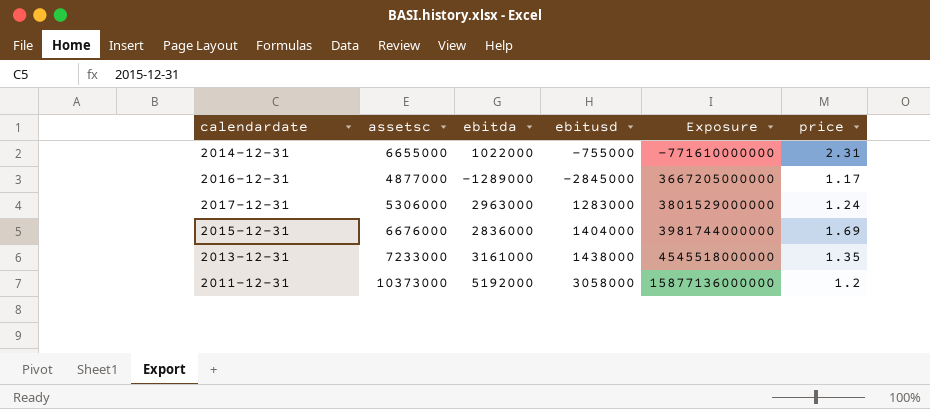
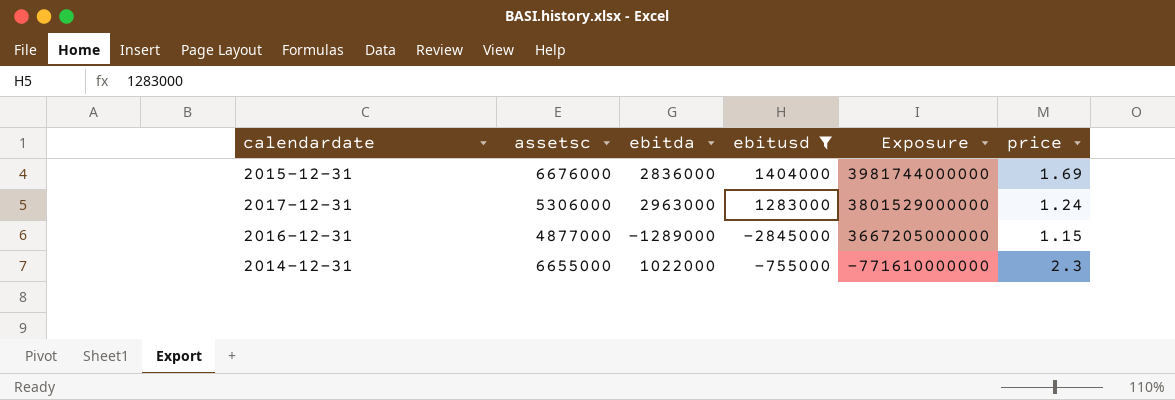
filter: none -> ebitusd <= 1404000
row order: Exposure ascending -> Exposure descending
2016-12-31 | price: 1.17 -> 1.15
2014-12-31 | price: 2.31 -> 2.3

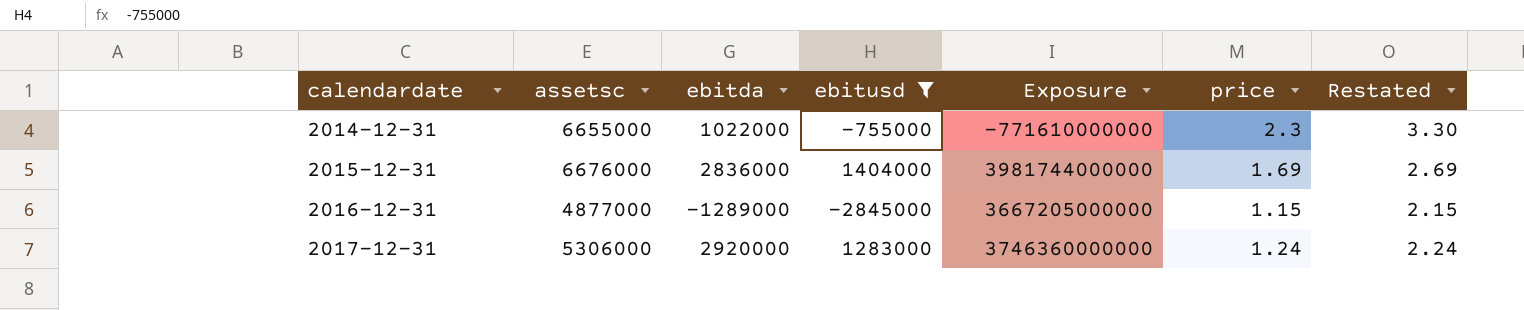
row order: Exposure descending -> calendardate ascending
column Restated | formula: none -> [price] + 1
2017-12-31 | ebitda: 2963000 -> 2920000
2017-12-31 | Exposure: 3801529000000 -> 3746360000000

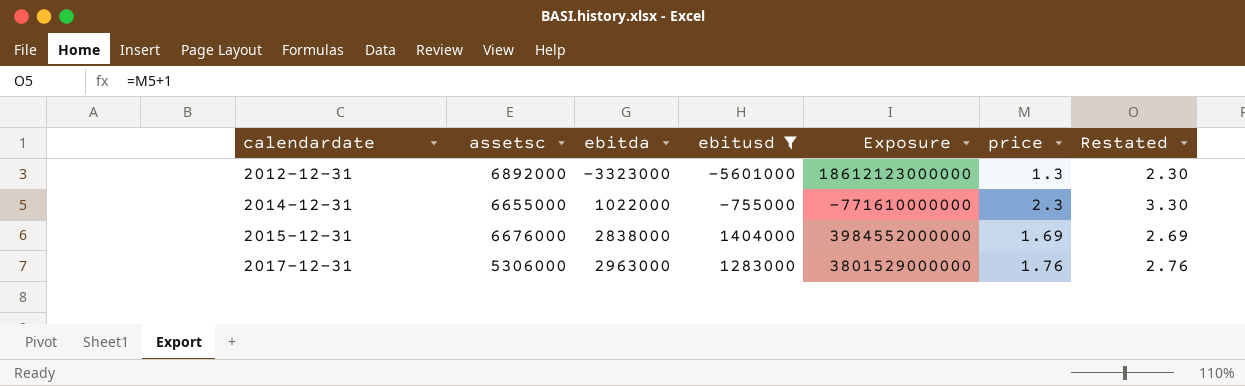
row 2016-12-31: 4877000 | -1289000 | -2845000 | 3667205000000 | 1.15 | 2.15 -> none
row 2012-12-31: none -> 6892000 | -3323000 | -5601000 | 18612123000000 | 1.3 | 2.30
2015-12-31 | ebitda: 2836000 -> 2838000
2015-12-31 | Exposure: 3981744000000 -> 3984552000000
2017-12-31 | ebitda: 2920000 -> 2963000
2017-12-31 | Exposure: 3746360000000 -> 3801529000000
2017-12-31 | price: 1.24 -> 1.76
2017-12-31 | Restated: 2.24 -> 2.76

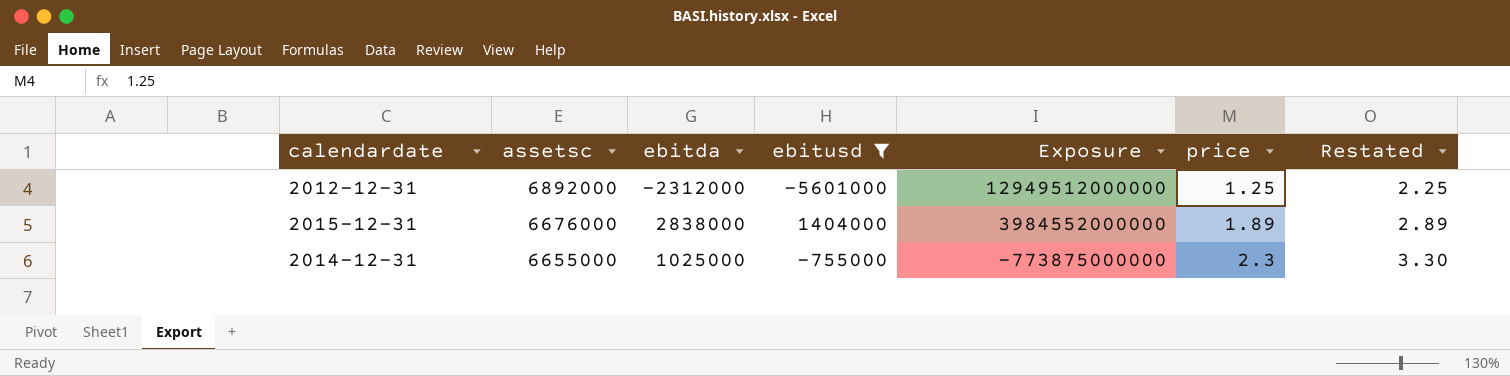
row order: calendardate ascending -> assetsc descending
row 2017-12-31: 5306000 | 2963000 | 1283000 | 3801529000000 | 1.76 | 2.76 -> none
2012-12-31 | ebitda: -3323000 -> -2312000
2012-12-31 | Exposure: 18612123000000 -> 12949512000000
2012-12-31 | price: 1.3 -> 1.25
2012-12-31 | Restated: 2.30 -> 2.25
2015-12-31 | price: 1.69 -> 1.89
2015-12-31 | Restated: 2.69 -> 2.89
2014-12-31 | ebitda: 1022000 -> 1025000
2014-12-31 | Exposure: -771610000000 -> -773875000000

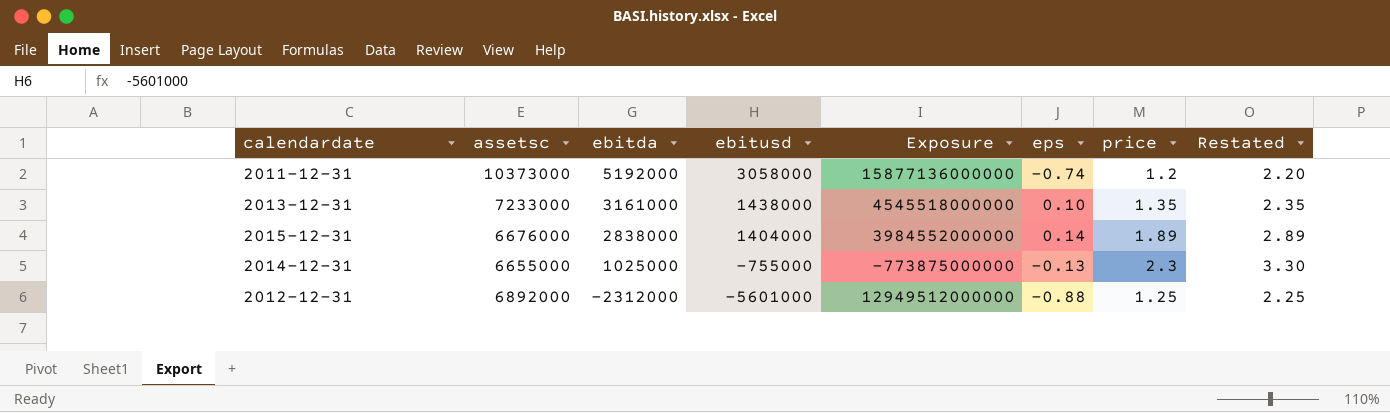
filter: ebitusd <= 1404000 -> none
row order: assetsc descending -> ebitda descending
column eps | position: none -> 6

